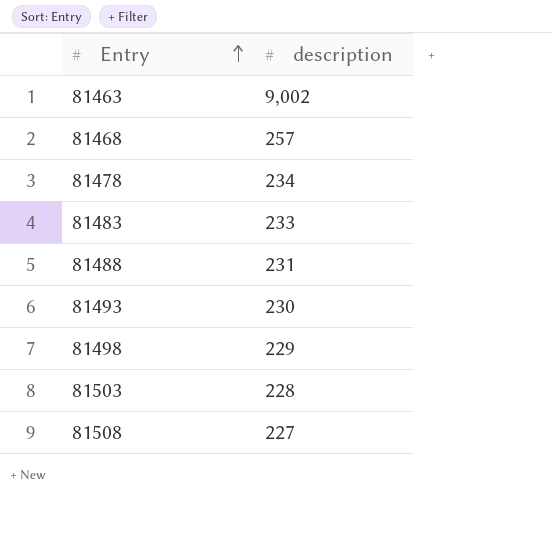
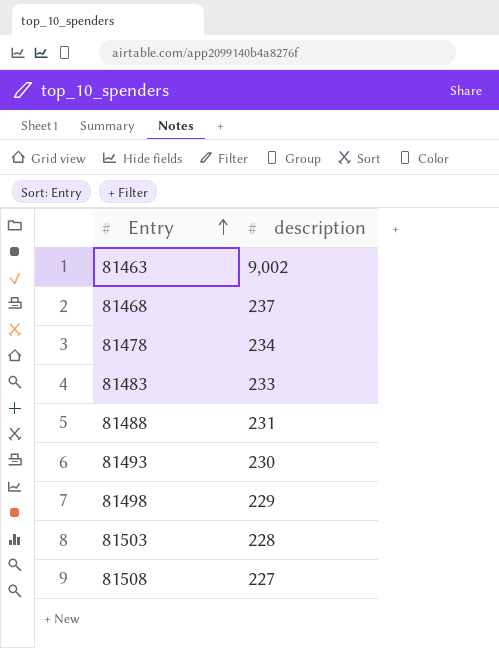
81468 | description: 257 -> 237

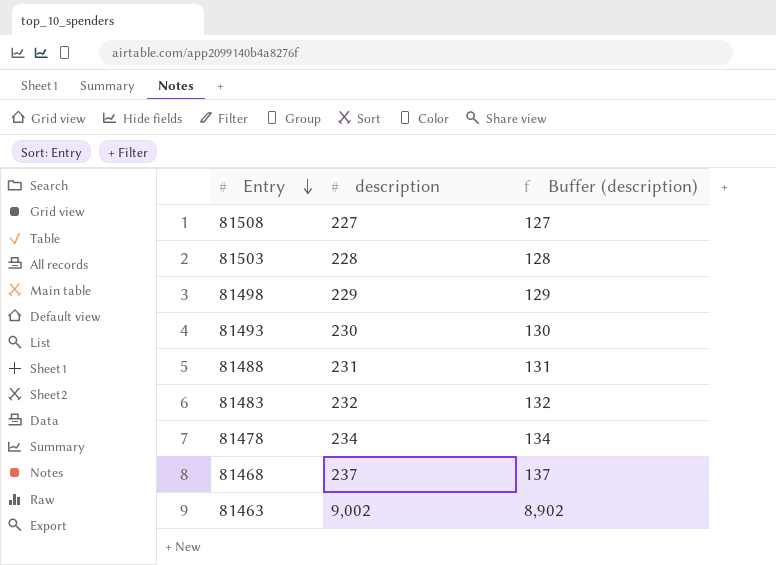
row order: Entry ascending -> Entry descending
column Buffer (description) | formula: none -> [description] - 100
81483 | description: 233 -> 232

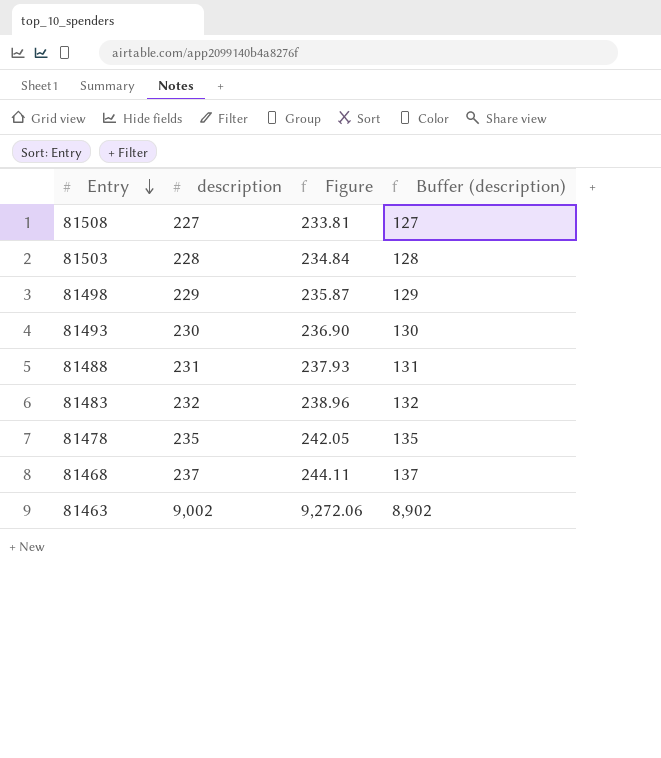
column Figure | formula: none -> [description] * 1.03
81478 | description: 234 -> 235
81478 | Buffer (description): 134 -> 135

